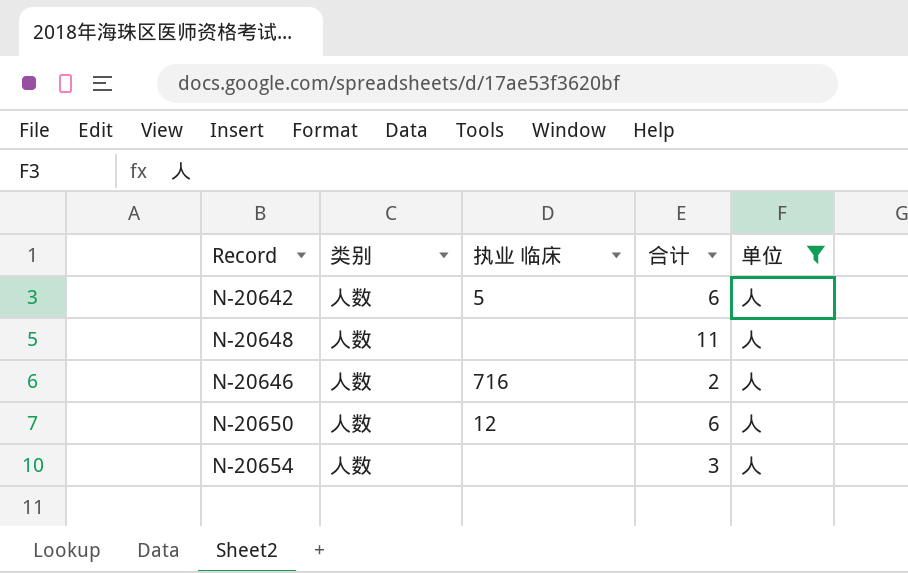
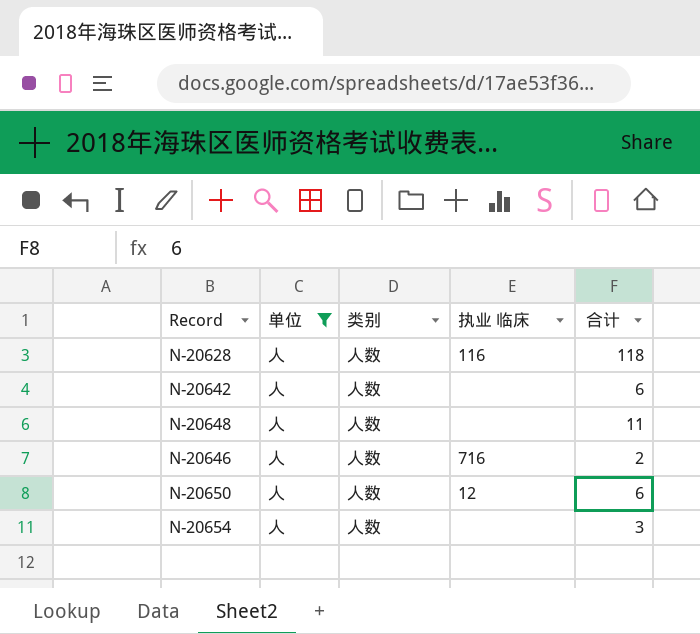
column 单位 | position: 5 -> 2
row N-20628: none -> 人 | 人数 | 116 | 118
N-20642 | 执业 临床: 5 -> none

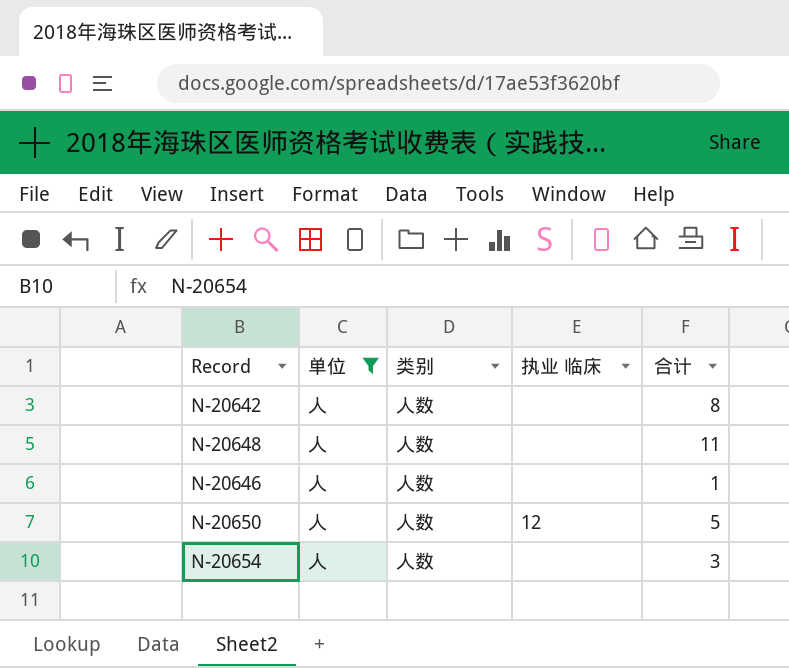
row N-20628: 人 | 人数 | 116 | 118 -> none
N-20642 | 合计: 6 -> 8
N-20646 | 执业 临床: 716 -> none
N-20646 | 合计: 2 -> 1
N-20650 | 合计: 6 -> 5

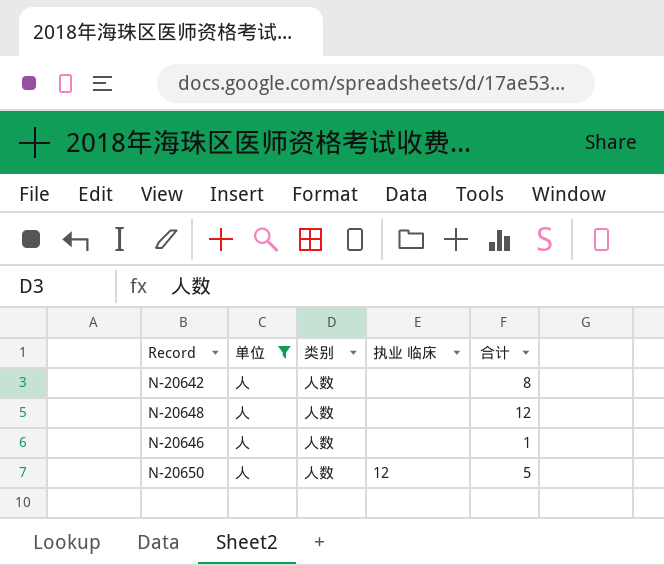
row N-20654: 人 | 人数 | none | 3 -> none
N-20648 | 合计: 11 -> 12

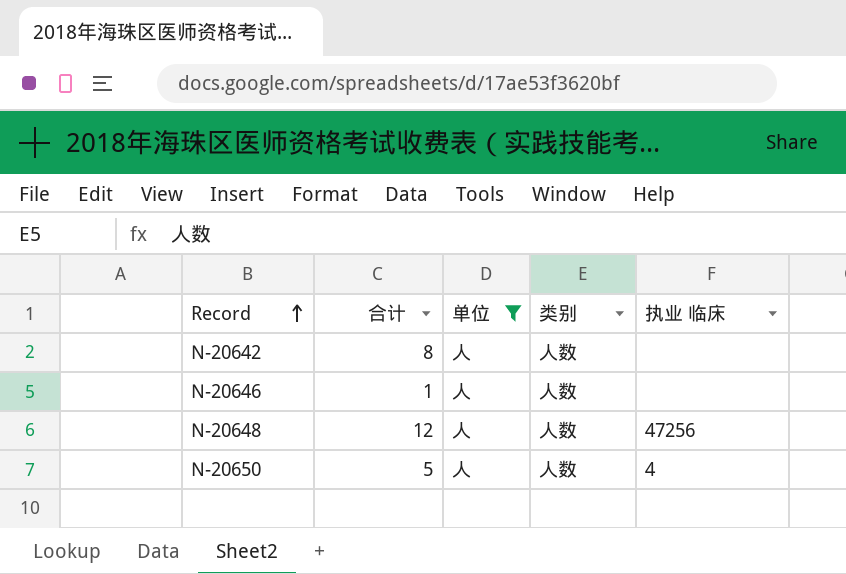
row order: none -> Record ascending
column 合计 | position: 5 -> 2
N-20648 | 执业 临床: none -> 47256
N-20650 | 执业 临床: 12 -> 4

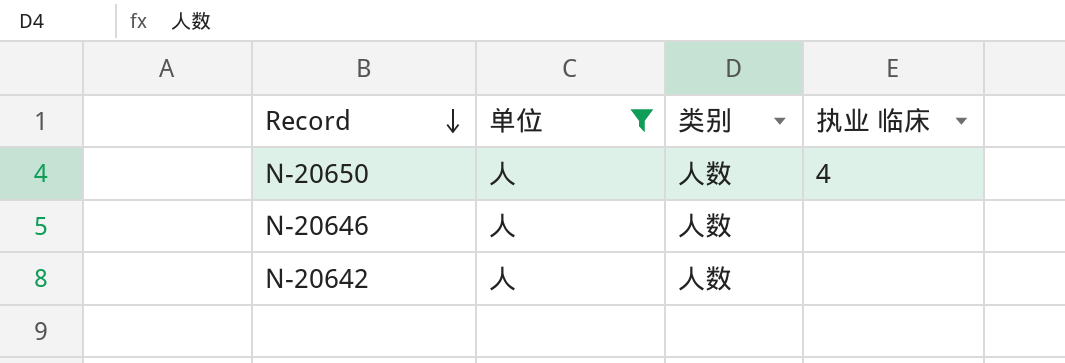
row order: Record ascending -> Record descending
column 合计 | position: 2 -> none
row N-20648: 12 | 人 | 人数 | 47256 -> none

